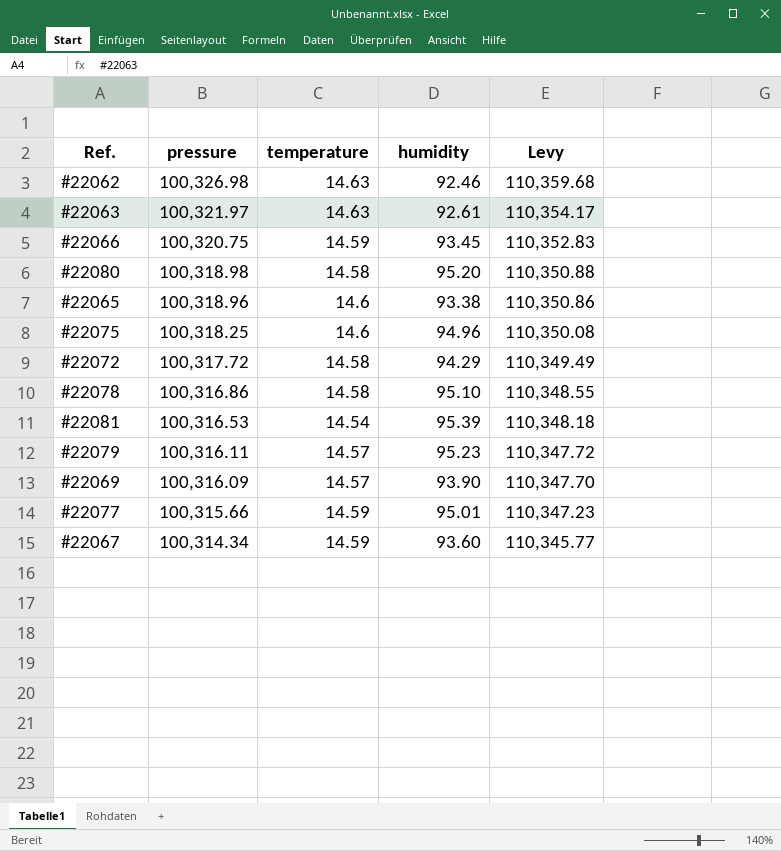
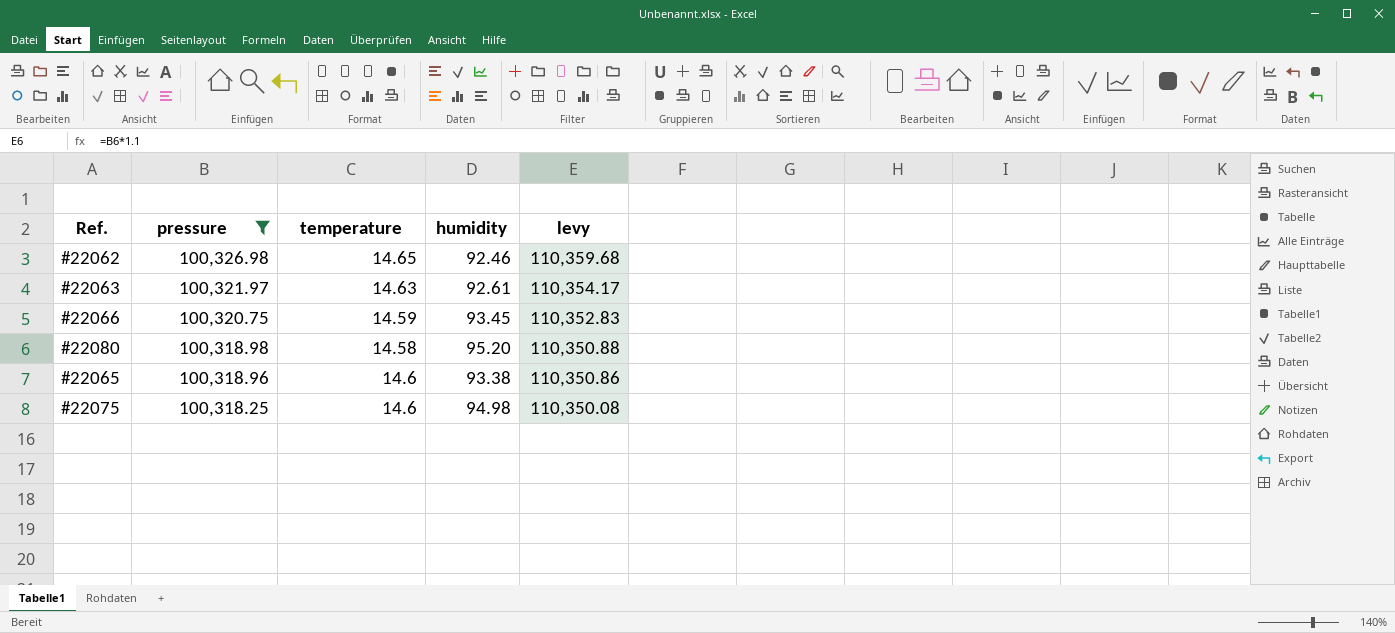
filter: none -> pressure >= 100,318.25
column name: Levy -> levy
#22062 | temperature: 14.63 -> 14.65
#22075 | humidity: 94.96 -> 94.98

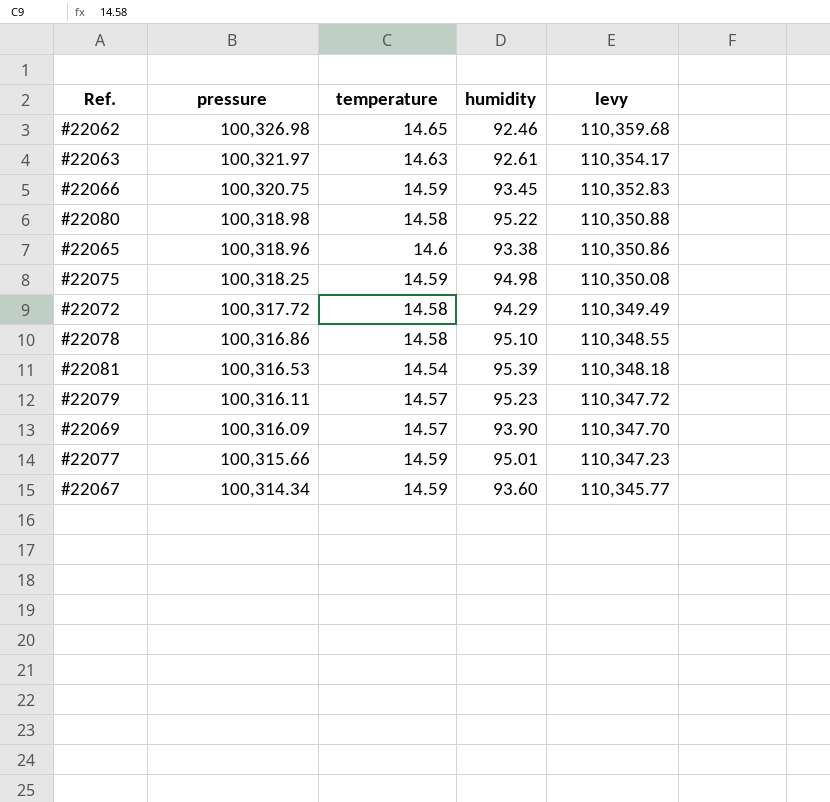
filter: pressure >= 100,318.25 -> none
#22080 | humidity: 95.20 -> 95.22
#22075 | temperature: 14.6 -> 14.59

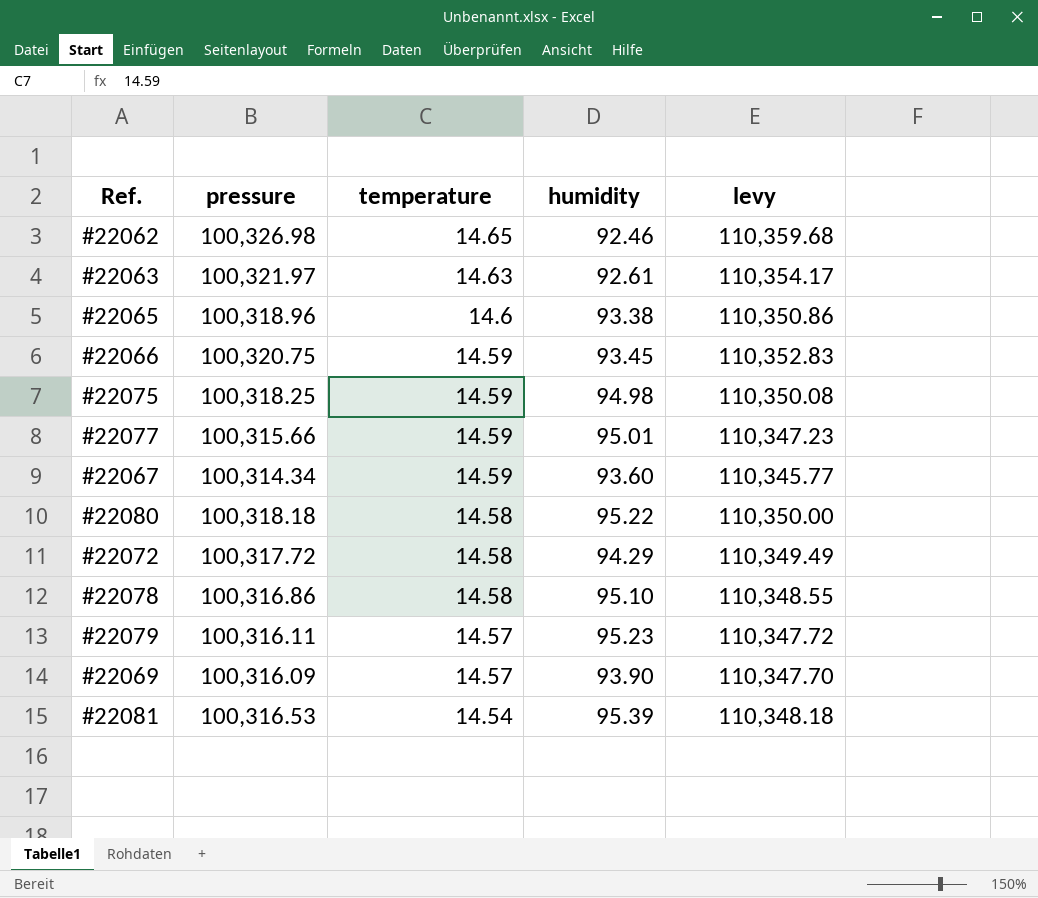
row order: pressure descending -> temperature descending
#22080 | pressure: 100,318.98 -> 100,318.18
#22080 | levy: 110,350.88 -> 110,350.00

